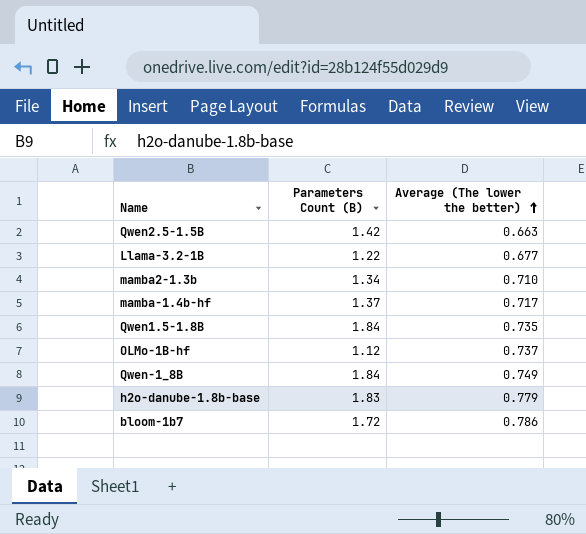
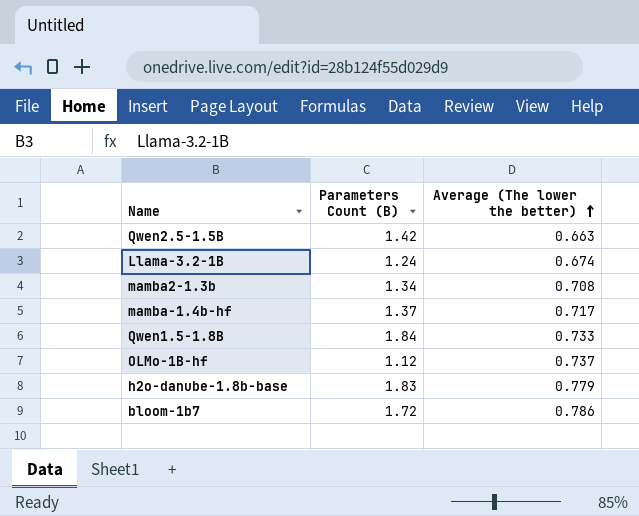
row Qwen-1_8B: 1.84 | 0.749 -> none
Llama-3.2-1B | Parameters Count (B): 1.22 -> 1.24
Llama-3.2-1B | Average (The lower the better): 0.677 -> 0.674
mamba2-1.3b | Average (The lower the better): 0.710 -> 0.708
Qwen1.5-1.8B | Average (The lower the better): 0.735 -> 0.733

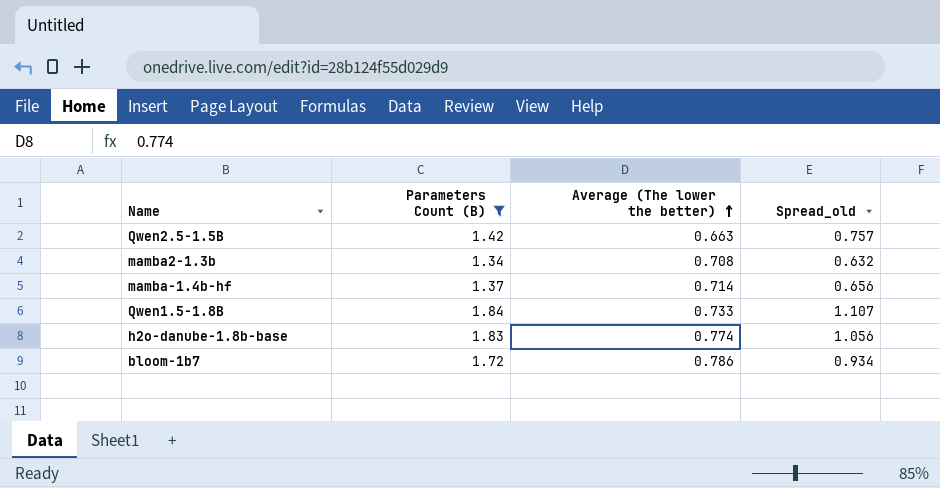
filter: none -> Parameters Count (B) >= 1.34
column Spread_old | formula: none -> [Parameters Count (B)] - [Average (The lower the better)]
mamba-1.4b-hf | Average (The lower the better): 0.717 -> 0.714
h2o-danube-1.8b-base | Average (The lower the better): 0.779 -> 0.774

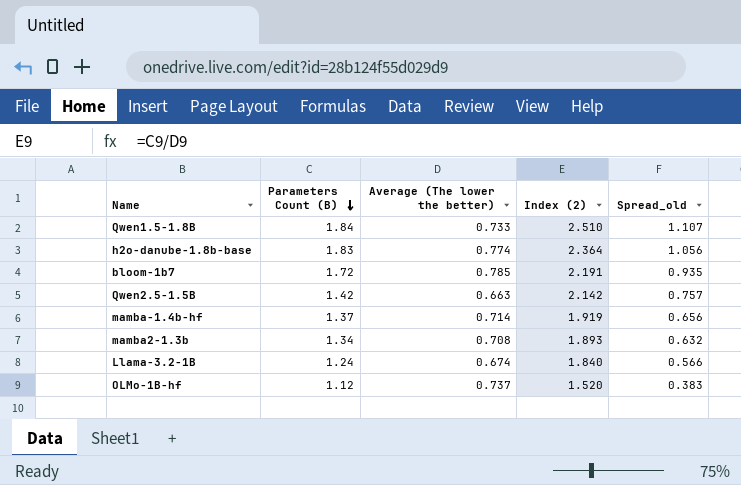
filter: Parameters Count (B) >= 1.34 -> none
row order: Average (The lower the better) ascending -> Parameters Count (B) descending
column Index (2) | formula: none -> [Parameters Count (B)] / [Average (The lower the better)]
bloom-1b7 | Average (The lower the better): 0.786 -> 0.785
bloom-1b7 | Spread_old: 0.934 -> 0.935

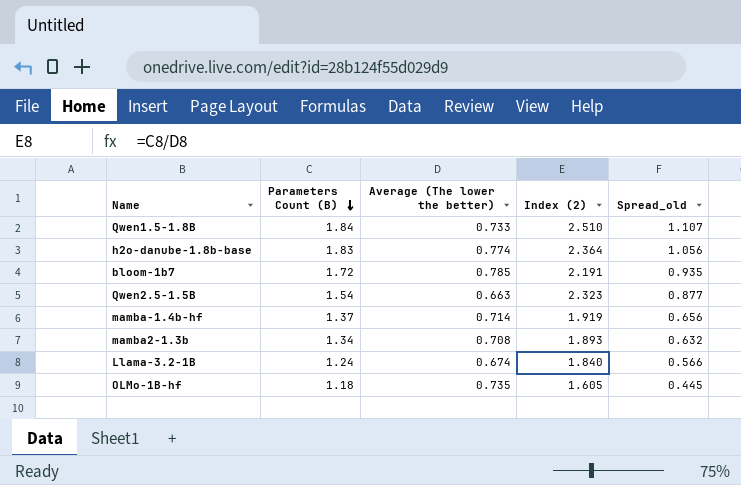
Qwen2.5-1.5B | Parameters Count (B): 1.42 -> 1.54
Qwen2.5-1.5B | Index (2): 2.142 -> 2.323
Qwen2.5-1.5B | Spread_old: 0.757 -> 0.877
OLMo-1B-hf | Parameters Count (B): 1.12 -> 1.18
OLMo-1B-hf | Average (The lower the better): 0.737 -> 0.735
OLMo-1B-hf | Index (2): 1.520 -> 1.605
OLMo-1B-hf | Spread_old: 0.383 -> 0.445

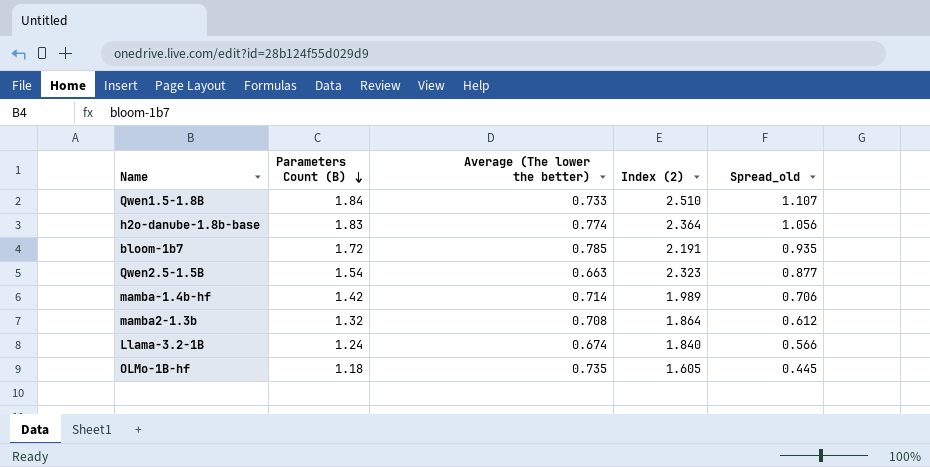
mamba-1.4b-hf | Parameters Count (B): 1.37 -> 1.42
mamba-1.4b-hf | Index (2): 1.919 -> 1.989
mamba-1.4b-hf | Spread_old: 0.656 -> 0.706
mamba2-1.3b | Parameters Count (B): 1.34 -> 1.32
mamba2-1.3b | Index (2): 1.893 -> 1.864
mamba2-1.3b | Spread_old: 0.632 -> 0.612

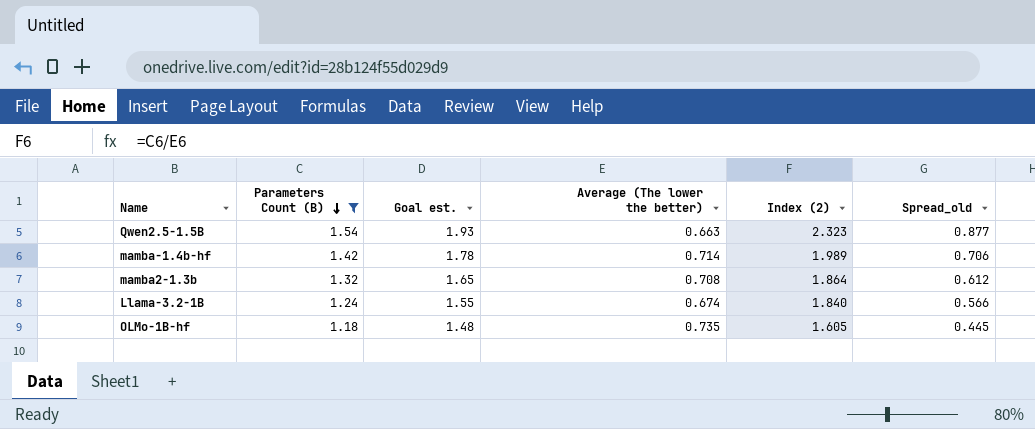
filter: none -> Parameters Count (B) <= 1.54
column Goal est. | formula: none -> [Parameters Count (B)] * 1.25

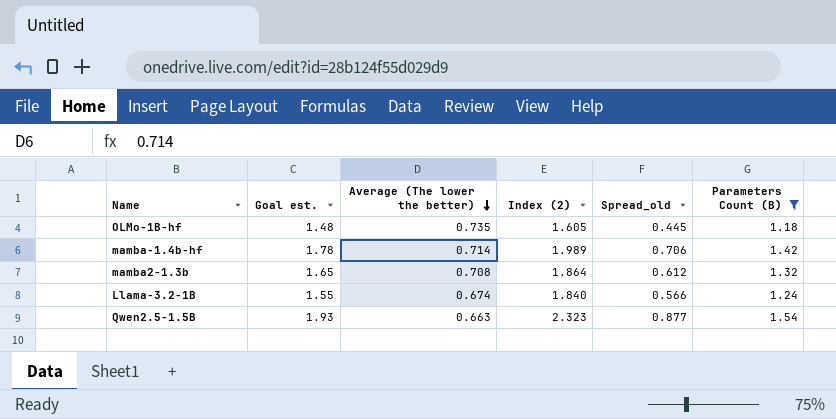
row order: Parameters Count (B) descending -> Average (The lower the better) descending
column Parameters Count (B) | position: 2 -> 6

